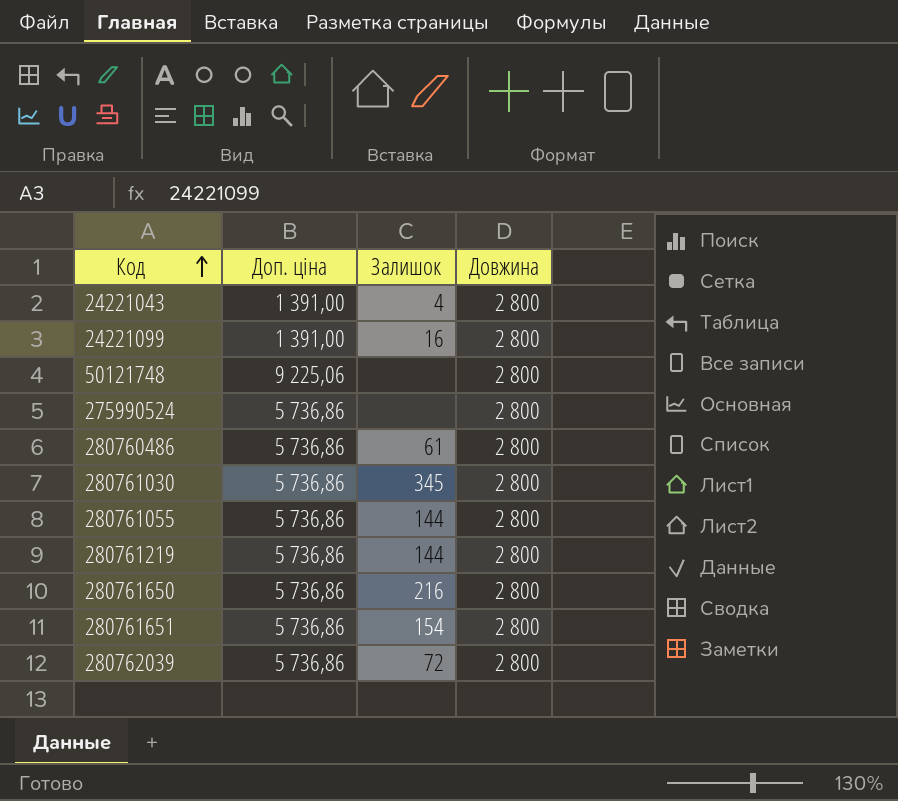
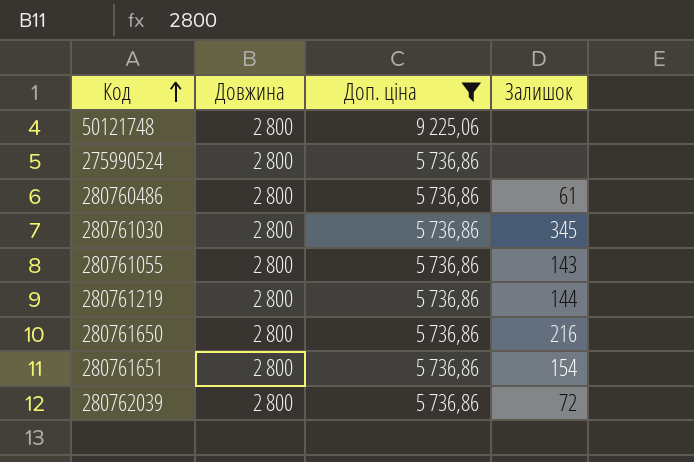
filter: none -> Доп. ціна != 1 391,00
column Довжина | position: 4 -> 2
280761055 | Залишок: 144 -> 143

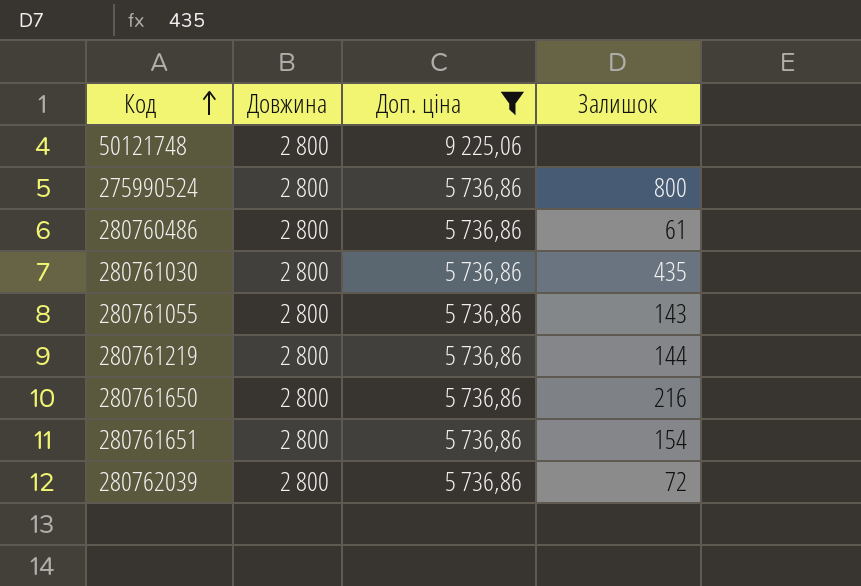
275990524 | Залишок: none -> 800
280761030 | Залишок: 345 -> 435

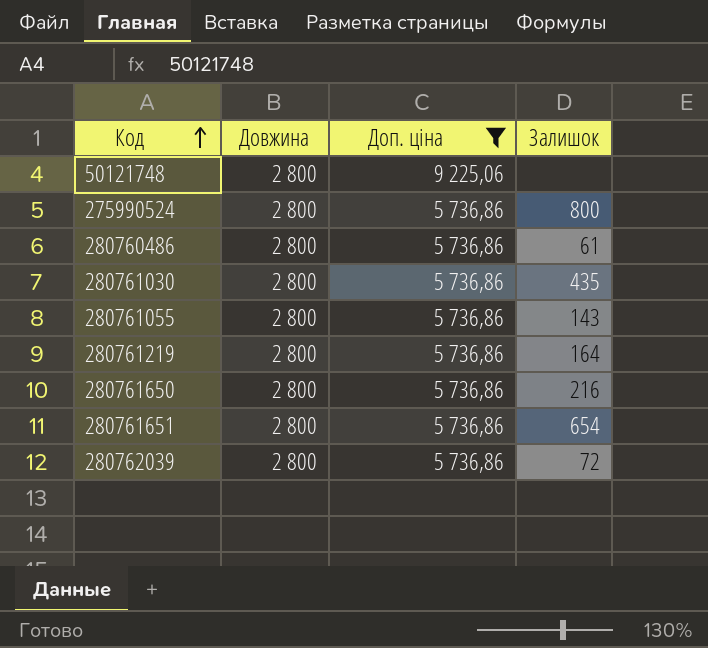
280761219 | Залишок: 144 -> 164
280761651 | Залишок: 154 -> 654

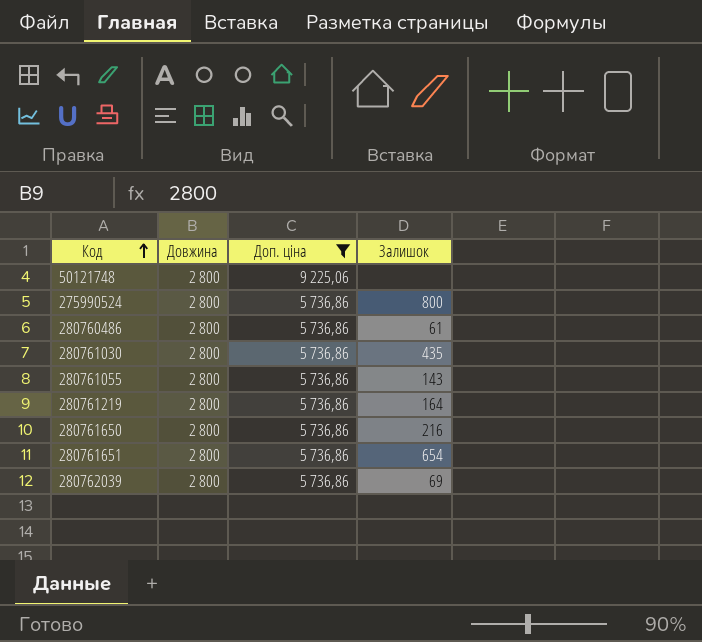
280762039 | Залишок: 72 -> 69

